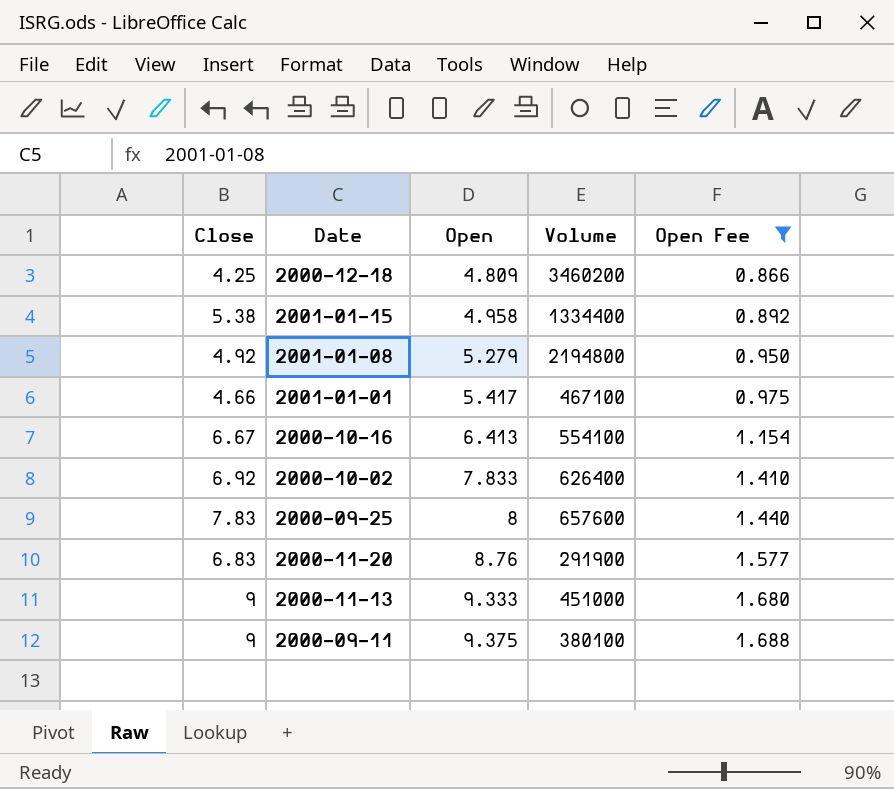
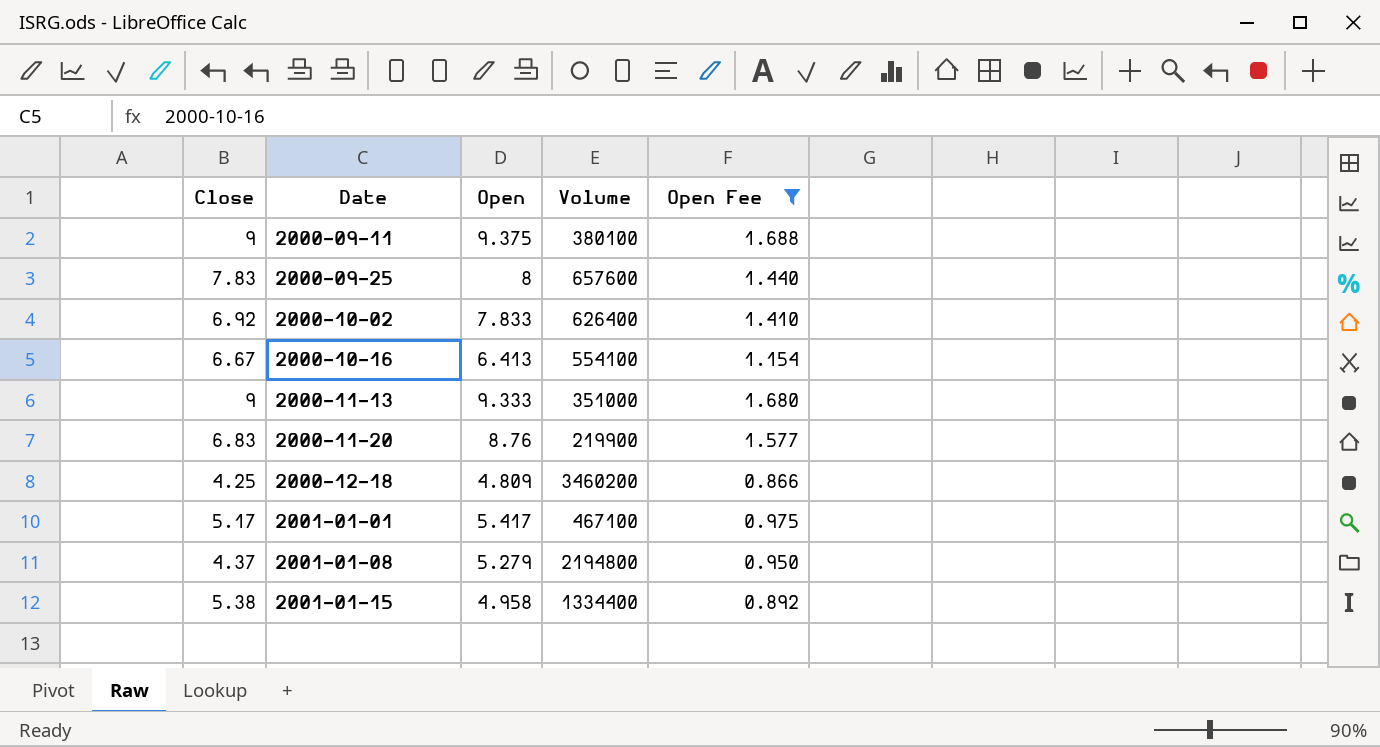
row order: Open ascending -> Date ascending
2000-11-13 | Volume: 451000 -> 351000
2000-11-20 | Volume: 291900 -> 219900
2001-01-01 | Close: 4.66 -> 5.17
2001-01-08 | Close: 4.92 -> 4.37

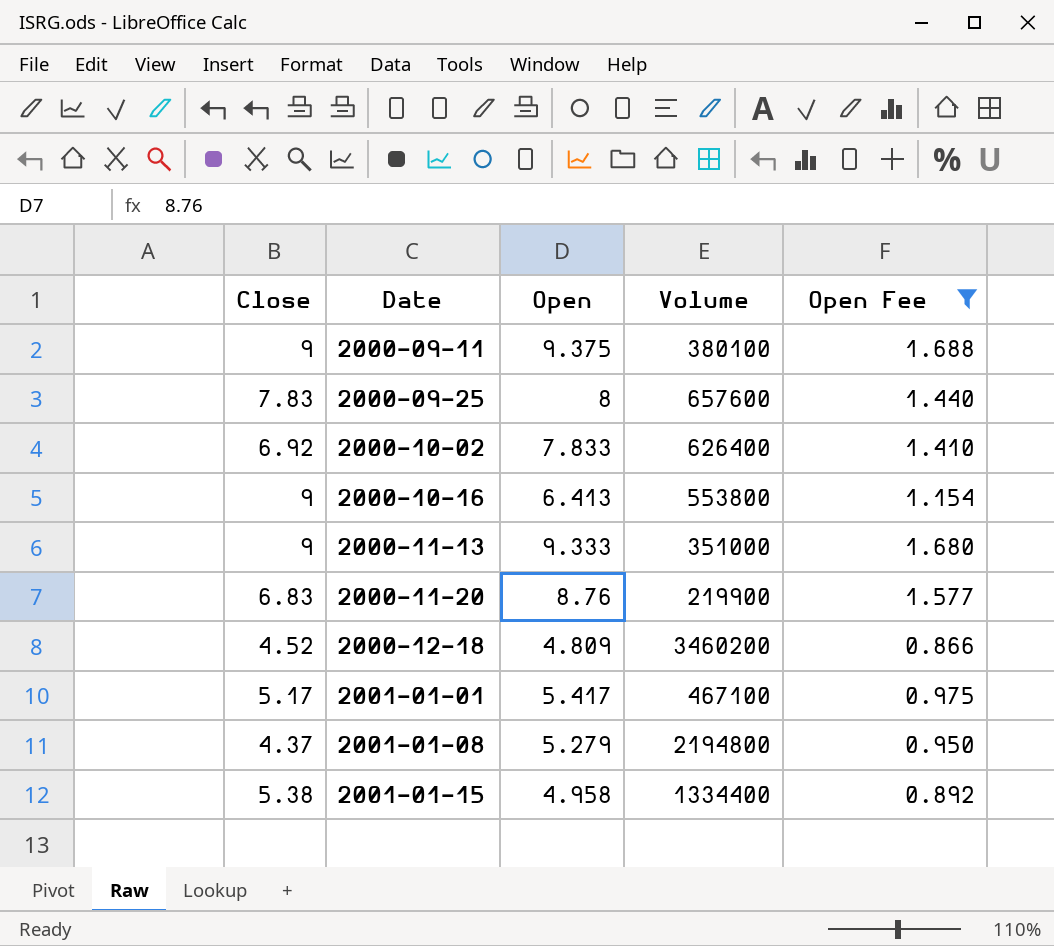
2000-10-16 | Close: 6.67 -> 9
2000-10-16 | Volume: 554100 -> 553800
2000-12-18 | Close: 4.25 -> 4.52

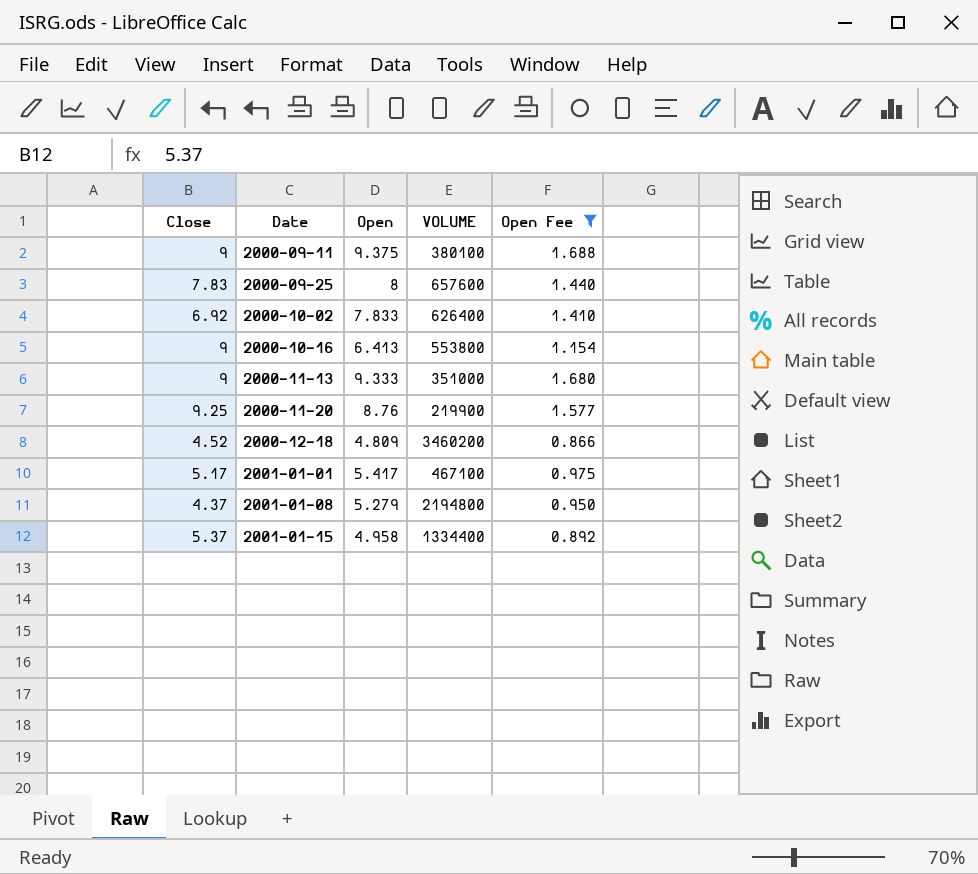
column name: Volume -> VOLUME
2000-11-20 | Close: 6.83 -> 9.25
2001-01-15 | Close: 5.38 -> 5.37

